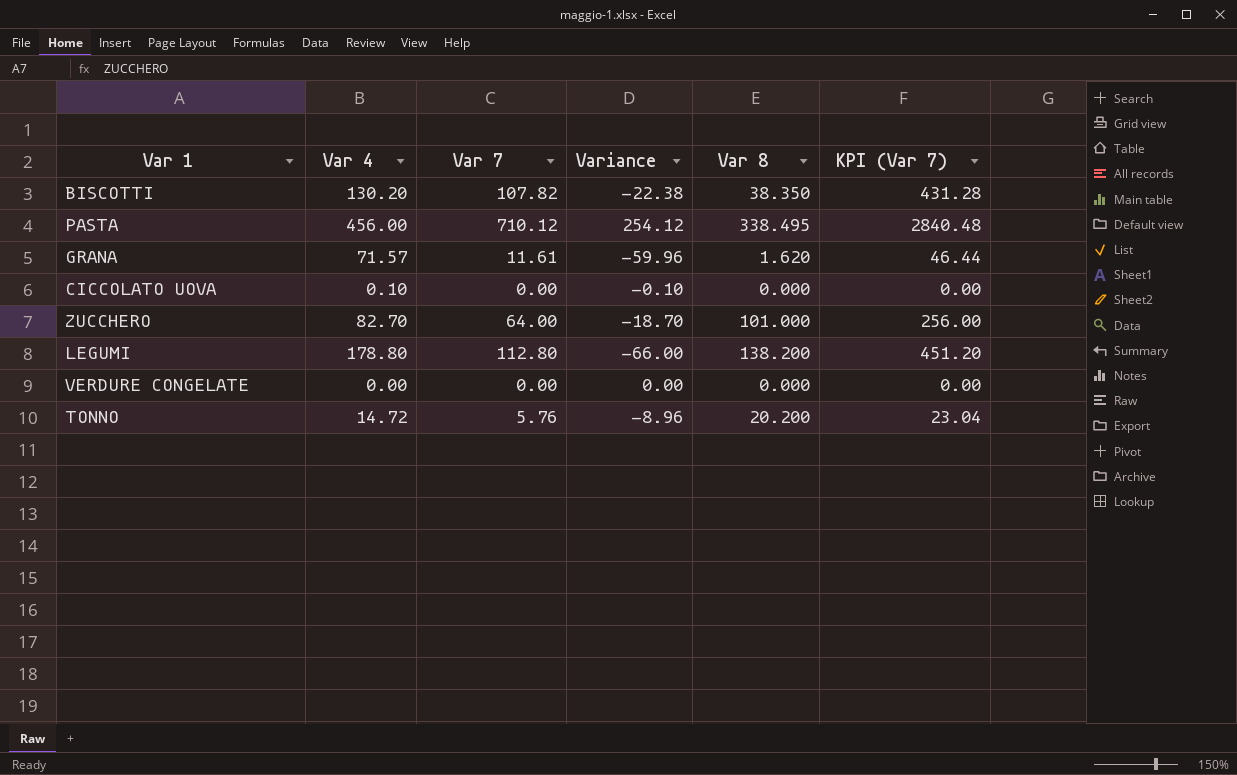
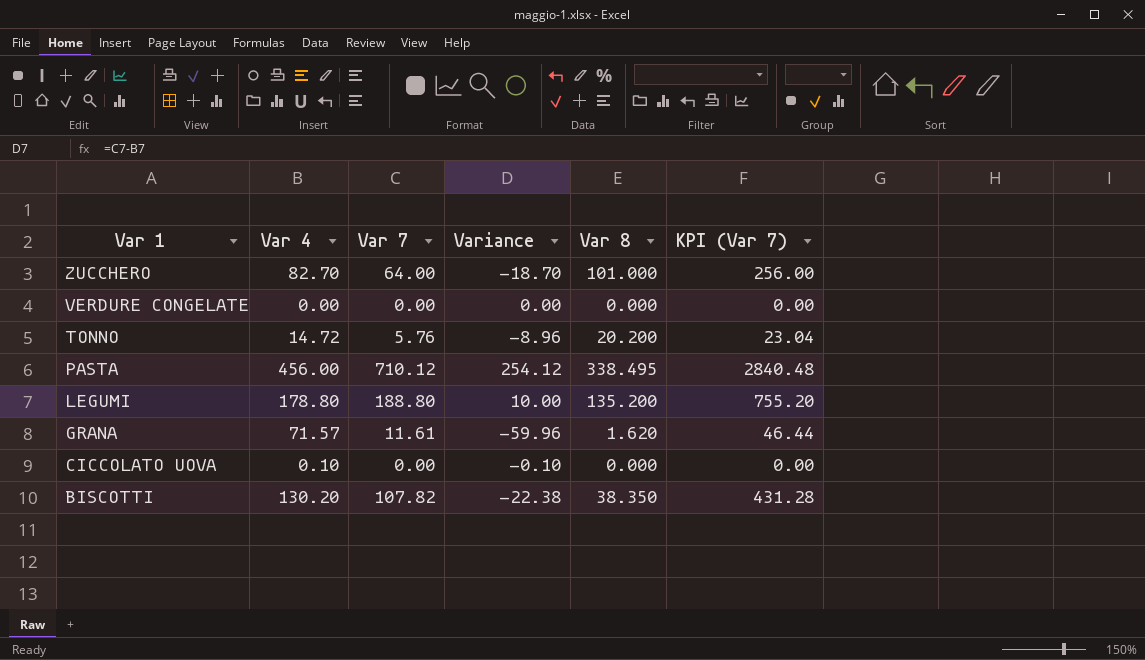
row order: none -> Var 1 descending
LEGUMI | Var 7: 112.80 -> 188.80
LEGUMI | Variance: -66.00 -> 10.00
LEGUMI | Var 8: 138.200 -> 135.200
LEGUMI | KPI (Var 7): 451.20 -> 755.20

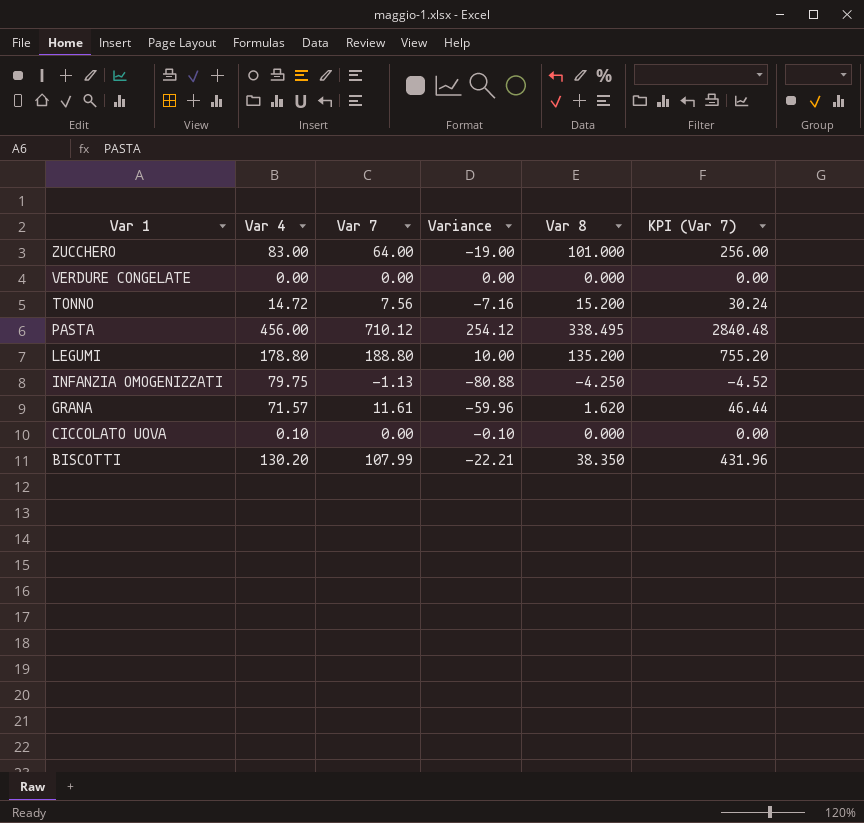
ZUCCHERO | Var 4: 82.70 -> 83.00
ZUCCHERO | Variance: -18.70 -> -19.00
TONNO | Var 7: 5.76 -> 7.56
TONNO | Variance: -8.96 -> -7.16
TONNO | Var 8: 20.200 -> 15.200
TONNO | KPI (Var 7): 23.04 -> 30.24
row INFANZIA OMOGENIZZATI: none -> 79.75 | -1.13 | -80.88 | -4.250 | -4.52
BISCOTTI | Var 7: 107.82 -> 107.99
BISCOTTI | Variance: -22.38 -> -22.21
BISCOTTI | KPI (Var 7): 431.28 -> 431.96

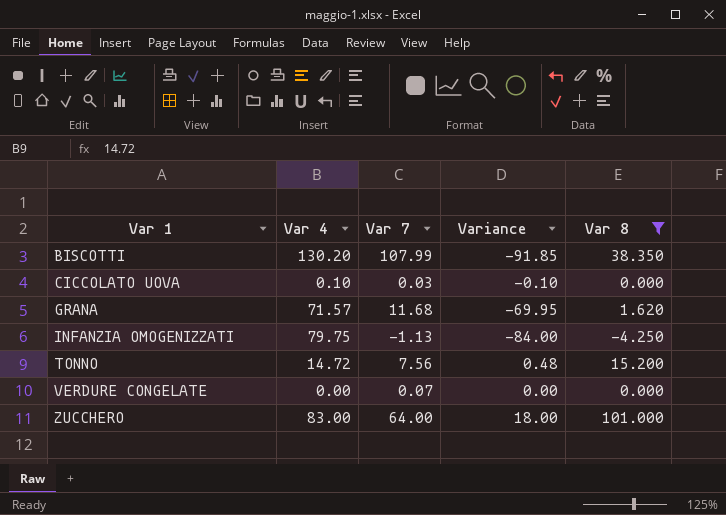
filter: none -> Var 8 <= 101.000
row order: Var 1 descending -> Var 1 ascending
column KPI (Var 7) | formula: [Var 7] * 4 -> none
column Variance | formula: [Var 7] - [Var 4] -> [Var 8] - [Var 4]
CICCOLATO UOVA | Var 7: 0.00 -> 0.03
GRANA | Var 7: 11.61 -> 11.68
VERDURE CONGELATE | Var 7: 0.00 -> 0.07

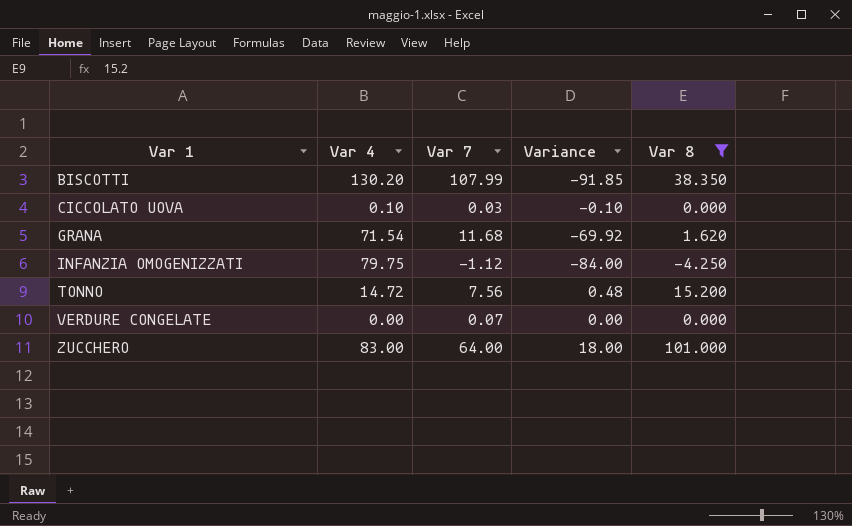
GRANA | Var 4: 71.57 -> 71.54
GRANA | Variance: -69.95 -> -69.92
INFANZIA OMOGENIZZATI | Var 7: -1.13 -> -1.12

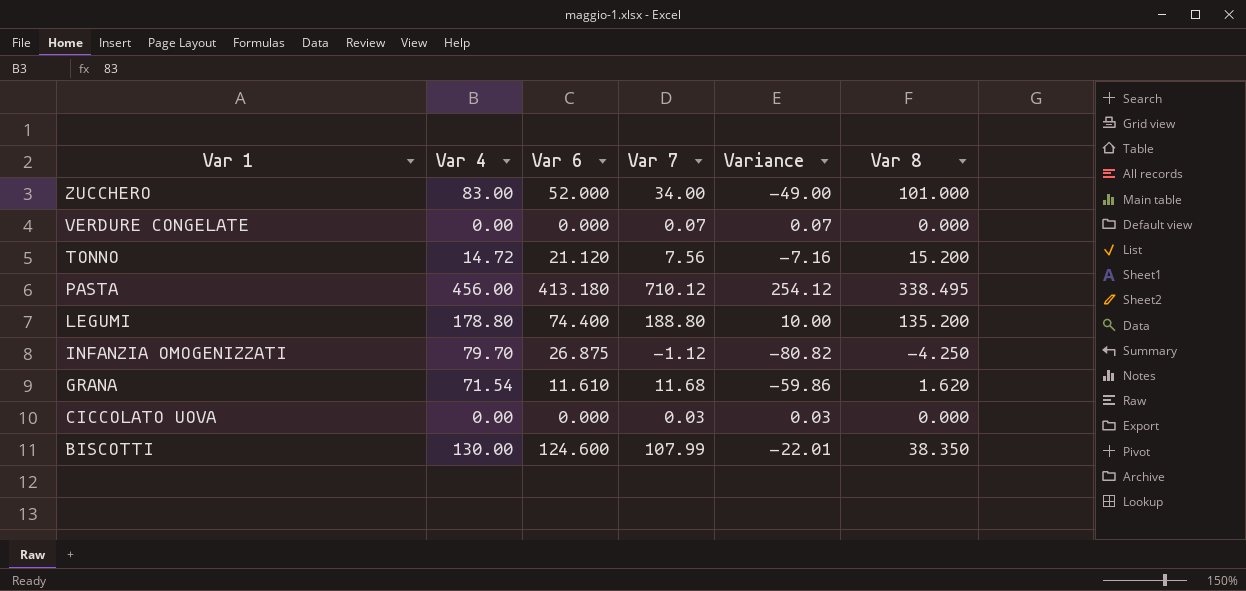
filter: Var 8 <= 101.000 -> none
row order: Var 1 ascending -> Var 1 descending
column Var 6 | position: none -> 3
column Variance | formula: [Var 8] - [Var 4] -> [Var 7] - [Var 4]
ZUCCHERO | Var 7: 64.00 -> 34.00
INFANZIA OMOGENIZZATI | Var 4: 79.75 -> 79.70
CICCOLATO UOVA | Var 4: 0.10 -> 0.00
BISCOTTI | Var 4: 130.20 -> 130.00

